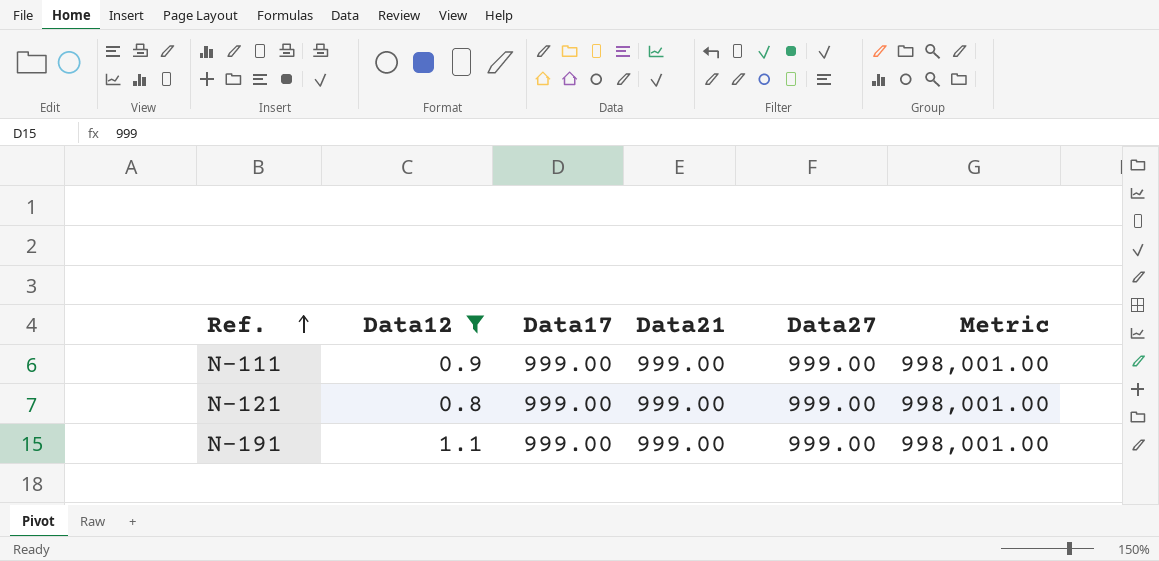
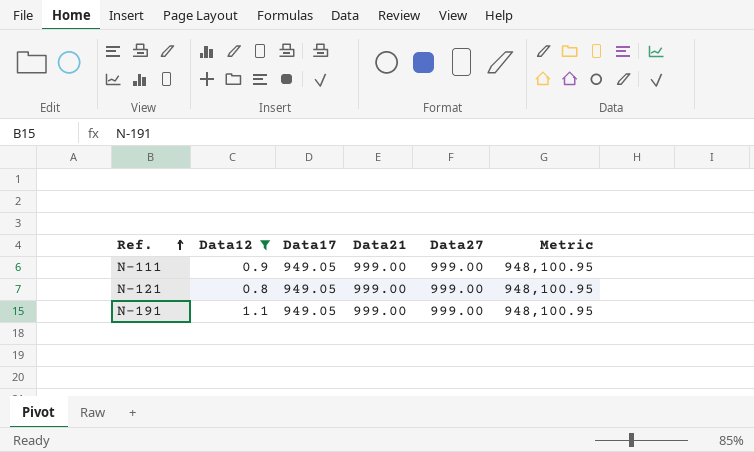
N-111 | Data17: 999.00 -> 949.05
N-111 | Metric: 998,001.00 -> 948,100.95
N-121 | Data17: 999.00 -> 949.05
N-121 | Metric: 998,001.00 -> 948,100.95
N-191 | Data17: 999.00 -> 949.05
N-191 | Metric: 998,001.00 -> 948,100.95

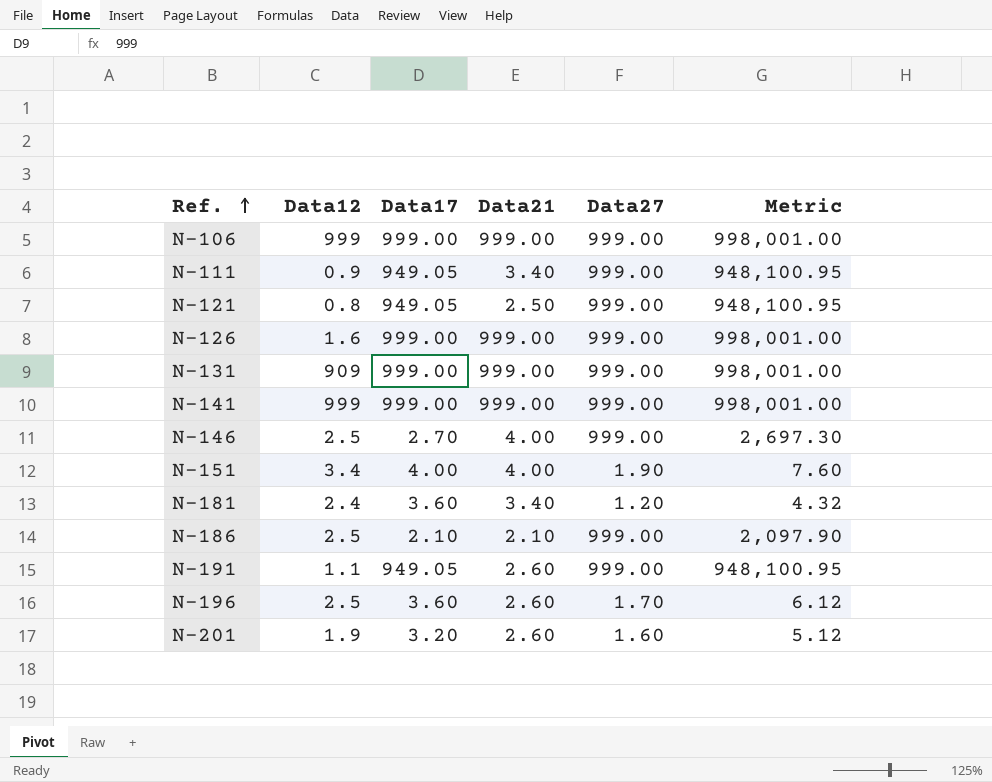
filter: Data12 <= 1.1 -> none
N-111 | Data21: 999.00 -> 3.40
N-121 | Data21: 999.00 -> 2.50
N-191 | Data21: 999.00 -> 2.60

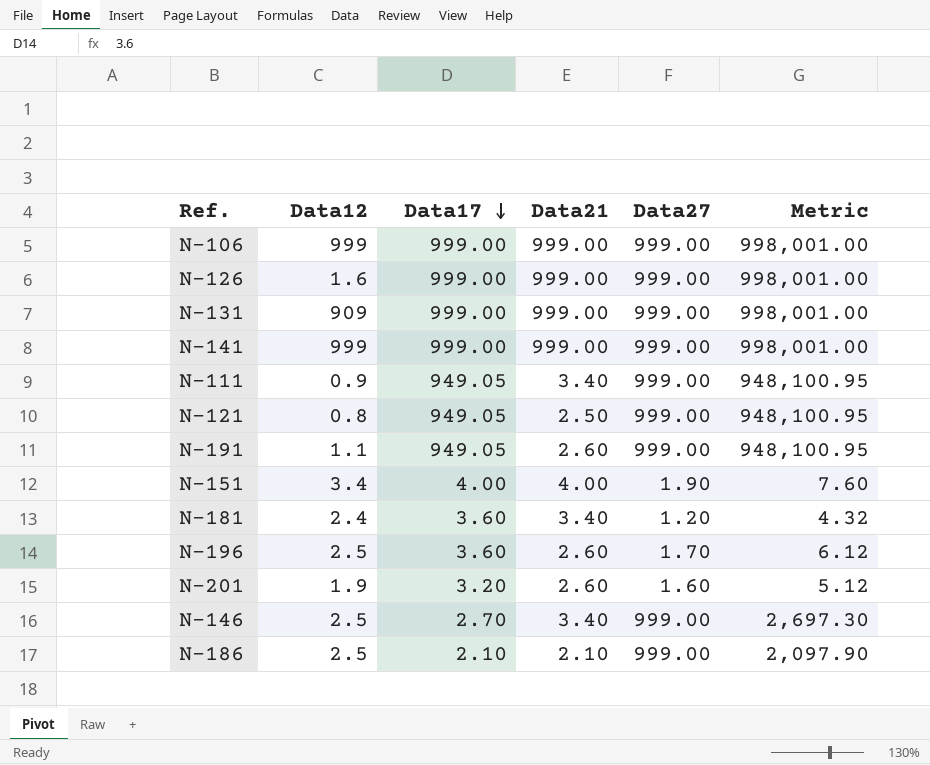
row order: Ref. ascending -> Data17 descending
N-146 | Data21: 4.00 -> 3.40

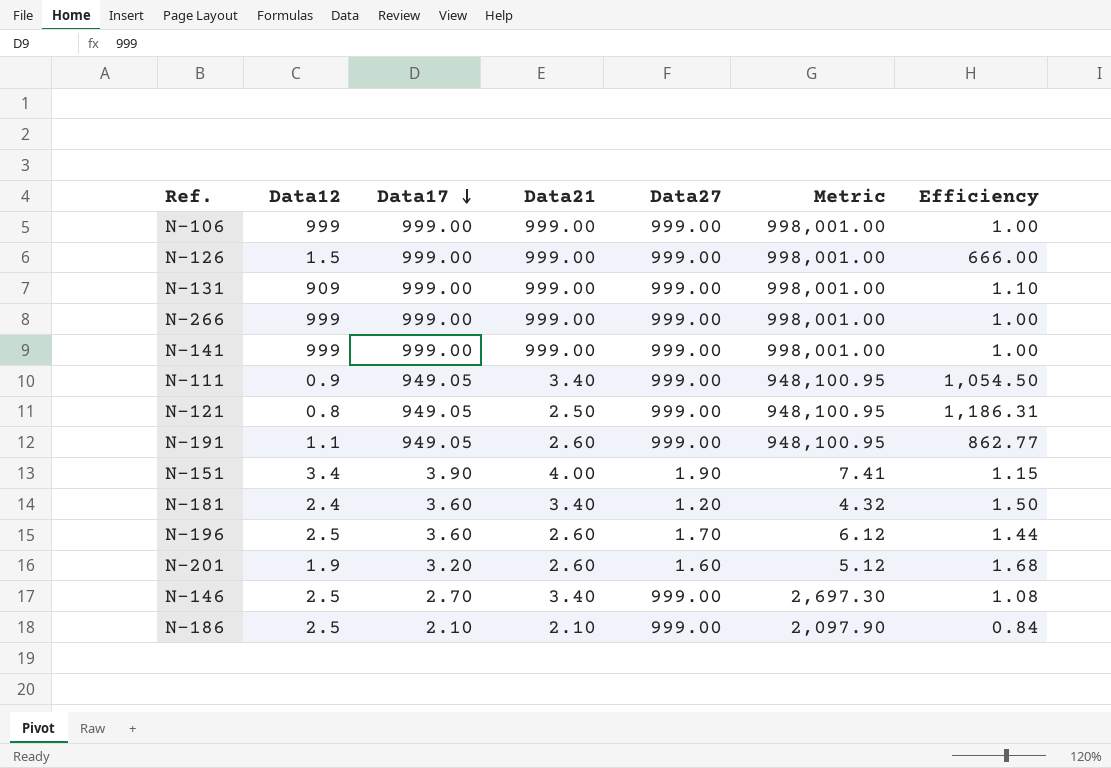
column Efficiency | formula: none -> [Data17] / [Data12]
N-126 | Data12: 1.6 -> 1.5
row N-266: none -> 999 | 999.00 | 999.00 | 999.00 | 998,001.00 | 1.00
N-151 | Data17: 4.00 -> 3.90
N-151 | Metric: 7.60 -> 7.41

